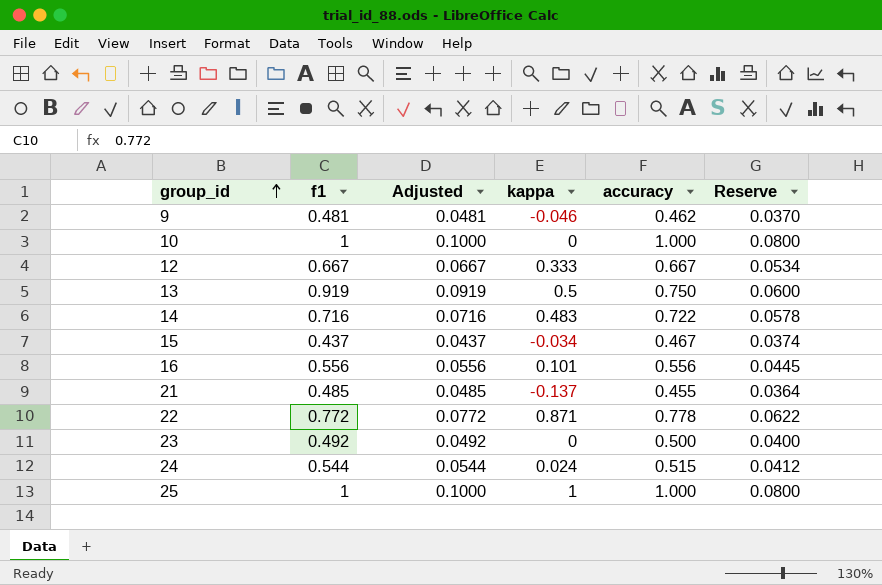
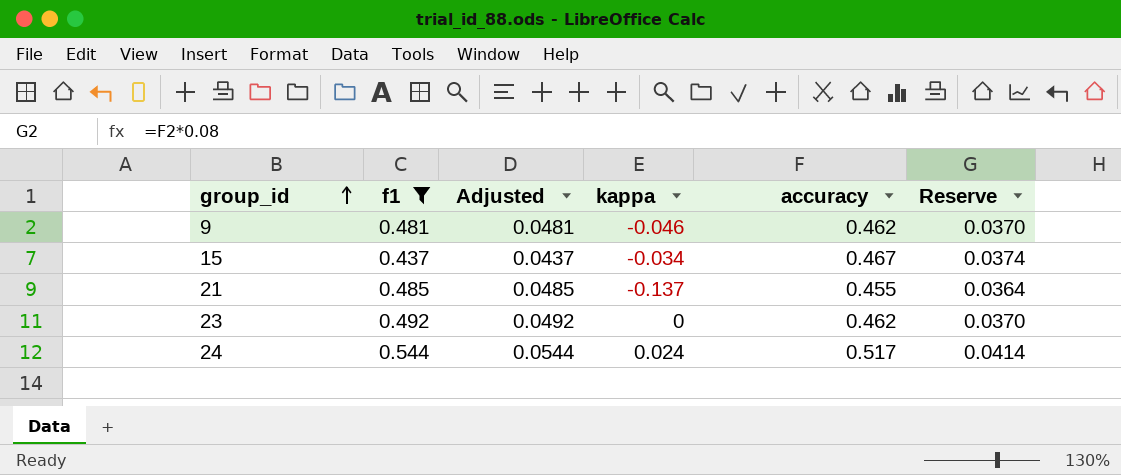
filter: none -> f1 <= 0.544
23 | accuracy: 0.500 -> 0.462
23 | Reserve: 0.0400 -> 0.0370
24 | accuracy: 0.515 -> 0.517
24 | Reserve: 0.0412 -> 0.0414

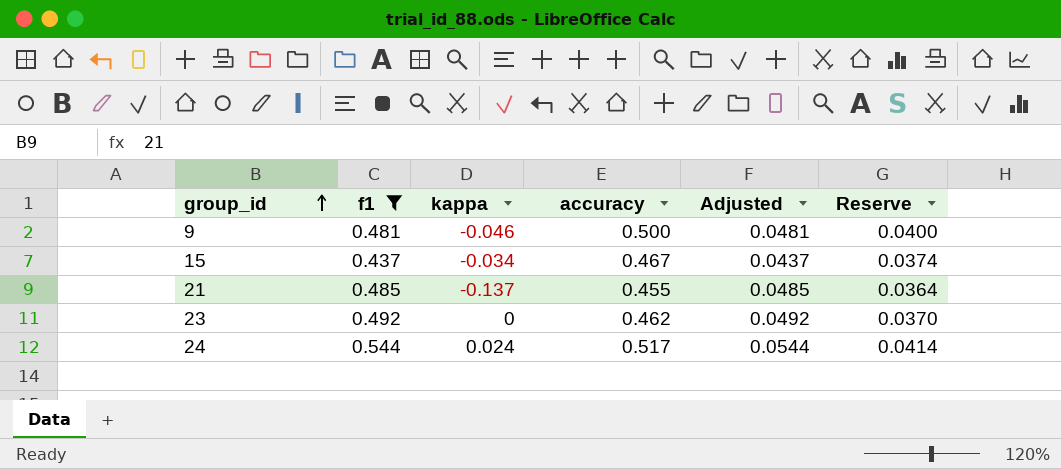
column Adjusted | position: 3 -> 5
9 | accuracy: 0.462 -> 0.500
9 | Reserve: 0.0370 -> 0.0400

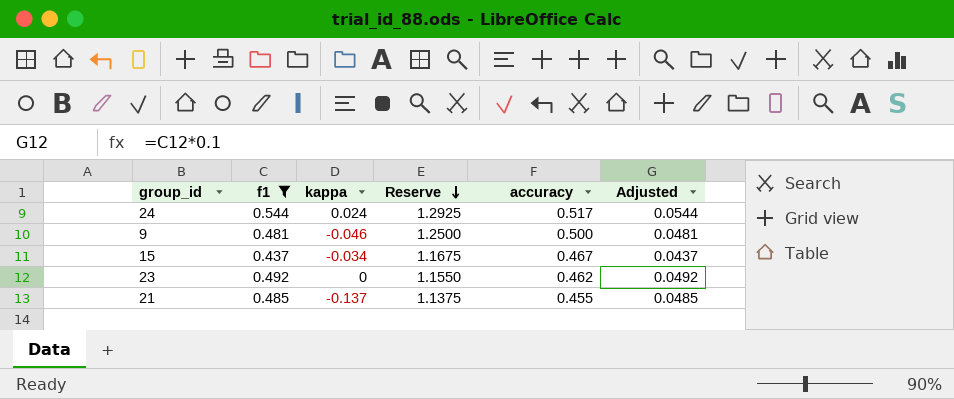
row order: group_id ascending -> Reserve descending
column Reserve | formula: [accuracy] * 0.08 -> [accuracy] * 2.5
column Reserve | position: 6 -> 4

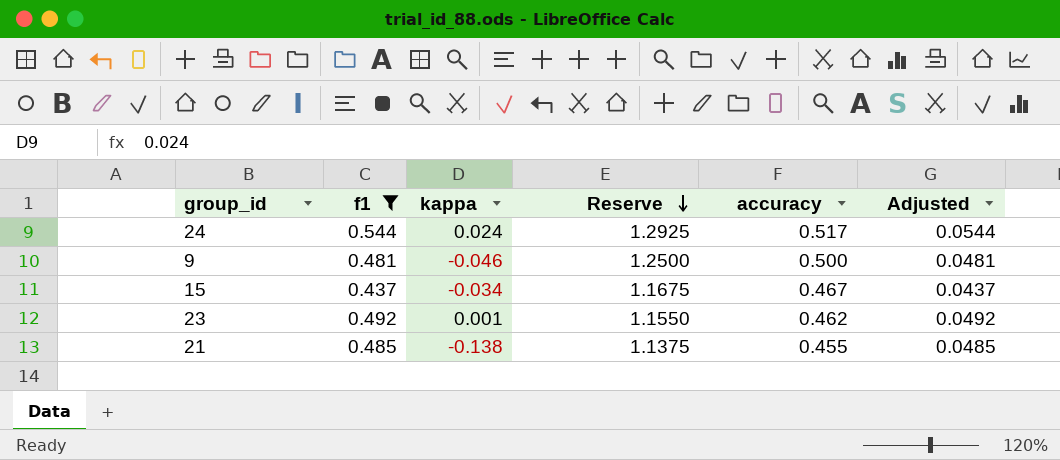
23 | kappa: 0 -> 0.001
21 | kappa: -0.137 -> -0.138

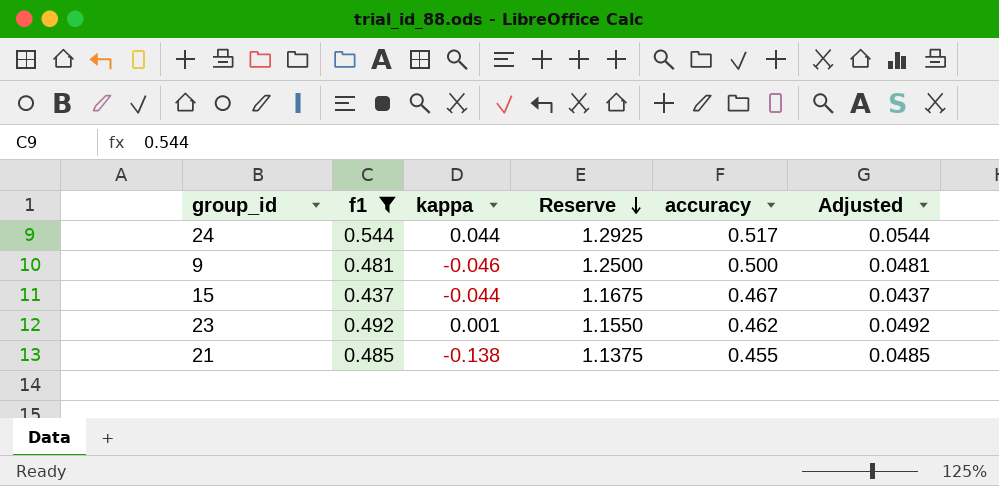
24 | kappa: 0.024 -> 0.044
15 | kappa: -0.034 -> -0.044

